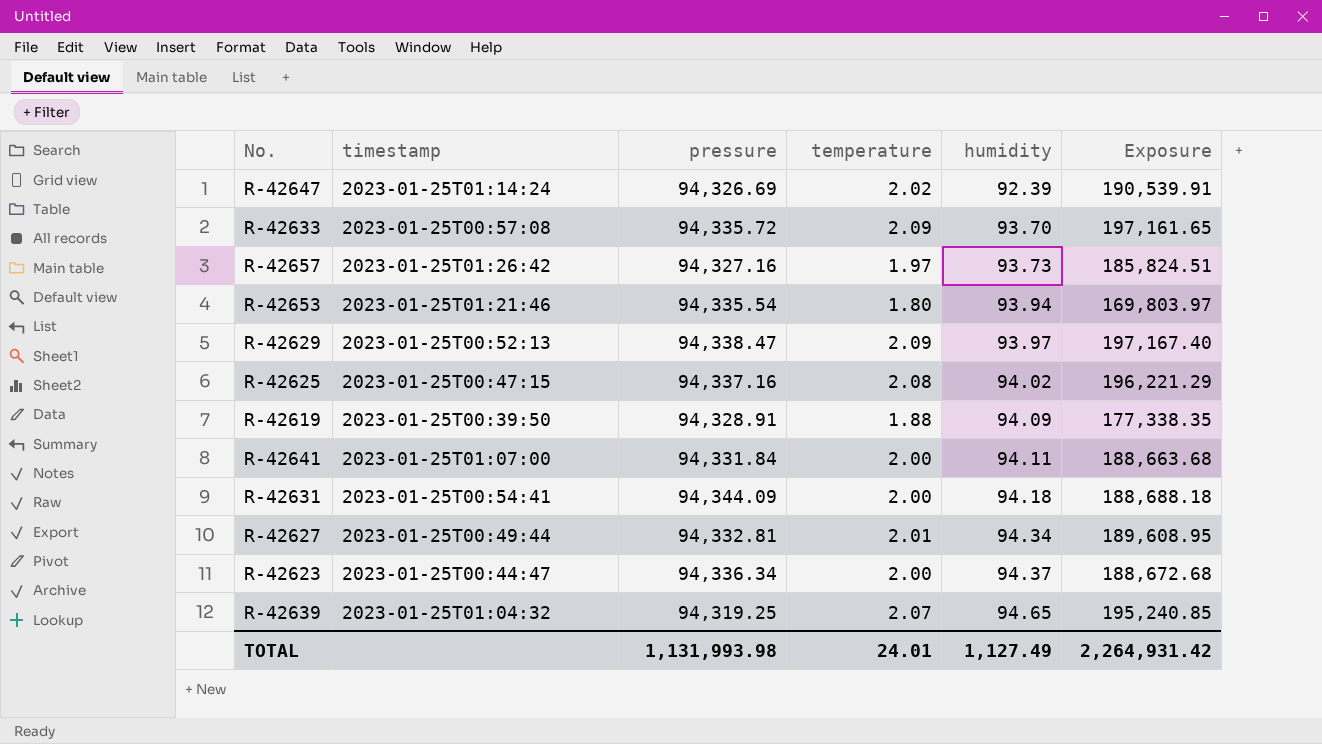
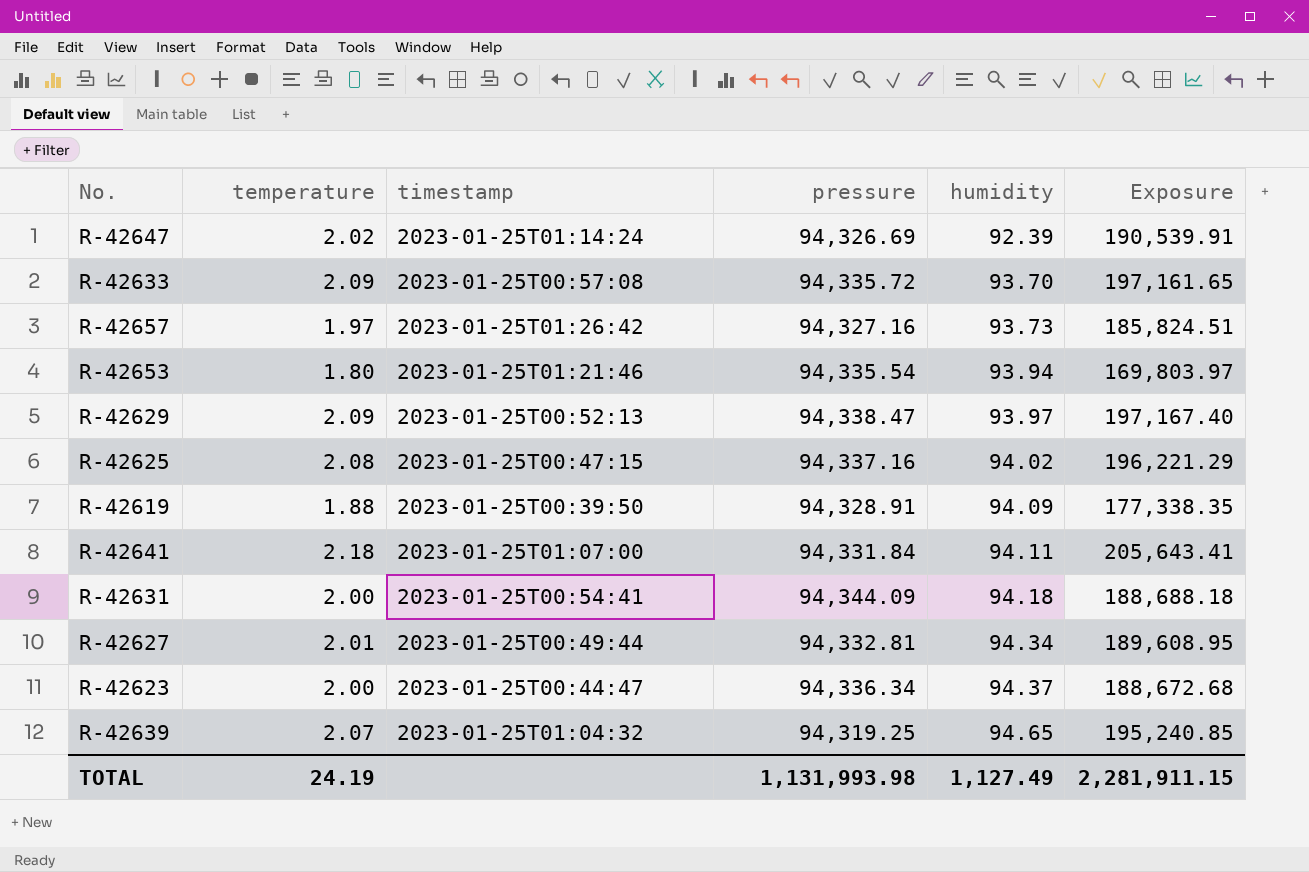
column temperature | position: 4 -> 2
R-42641 | temperature: 2.00 -> 2.18
R-42641 | Exposure: 188,663.68 -> 205,643.41
TOTAL | temperature: 24.01 -> 24.19
TOTAL | Exposure: 2,264,931.42 -> 2,281,911.15

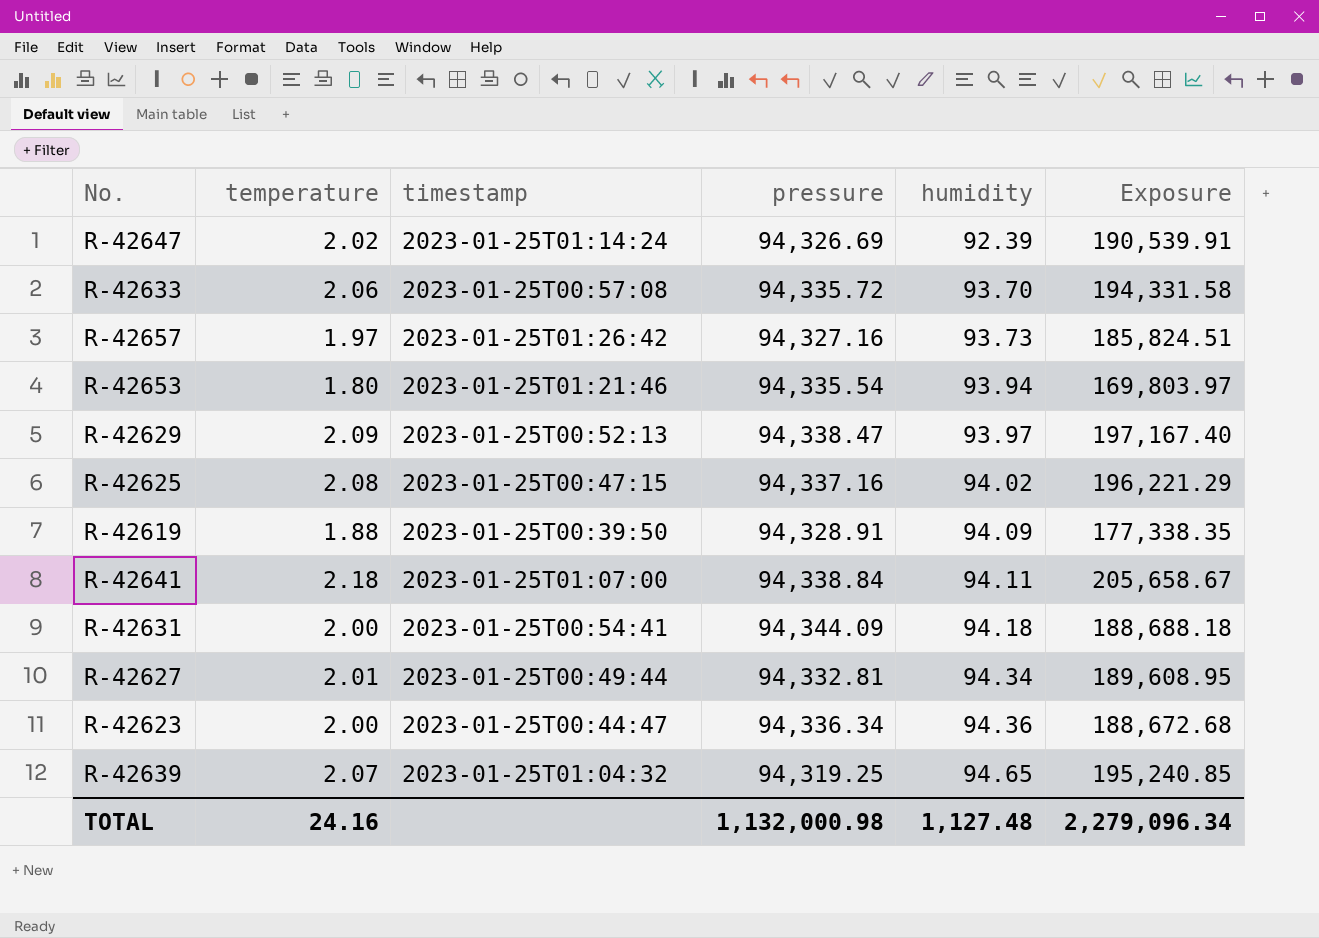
R-42633 | temperature: 2.09 -> 2.06
R-42633 | Exposure: 197,161.65 -> 194,331.58
R-42641 | pressure: 94,331.84 -> 94,338.84
R-42641 | Exposure: 205,643.41 -> 205,658.67
R-42623 | humidity: 94.37 -> 94.36
TOTAL | temperature: 24.19 -> 24.16
TOTAL | pressure: 1,131,993.98 -> 1,132,000.98
TOTAL | humidity: 1,127.49 -> 1,127.48
TOTAL | Exposure: 2,281,911.15 -> 2,279,096.34

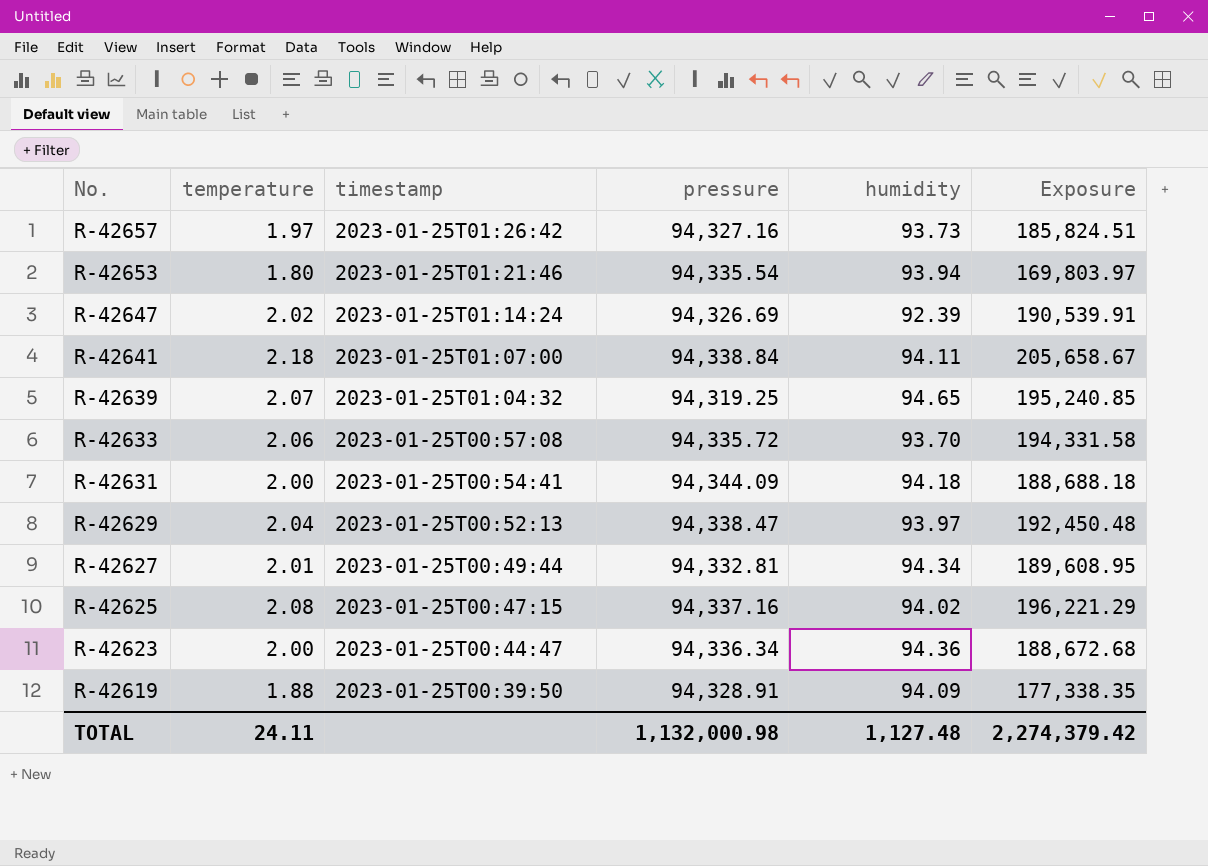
row order: humidity ascending -> No. descending
R-42629 | temperature: 2.09 -> 2.04
R-42629 | Exposure: 197,167.40 -> 192,450.48
TOTAL | temperature: 24.16 -> 24.11
TOTAL | Exposure: 2,279,096.34 -> 2,274,379.42

